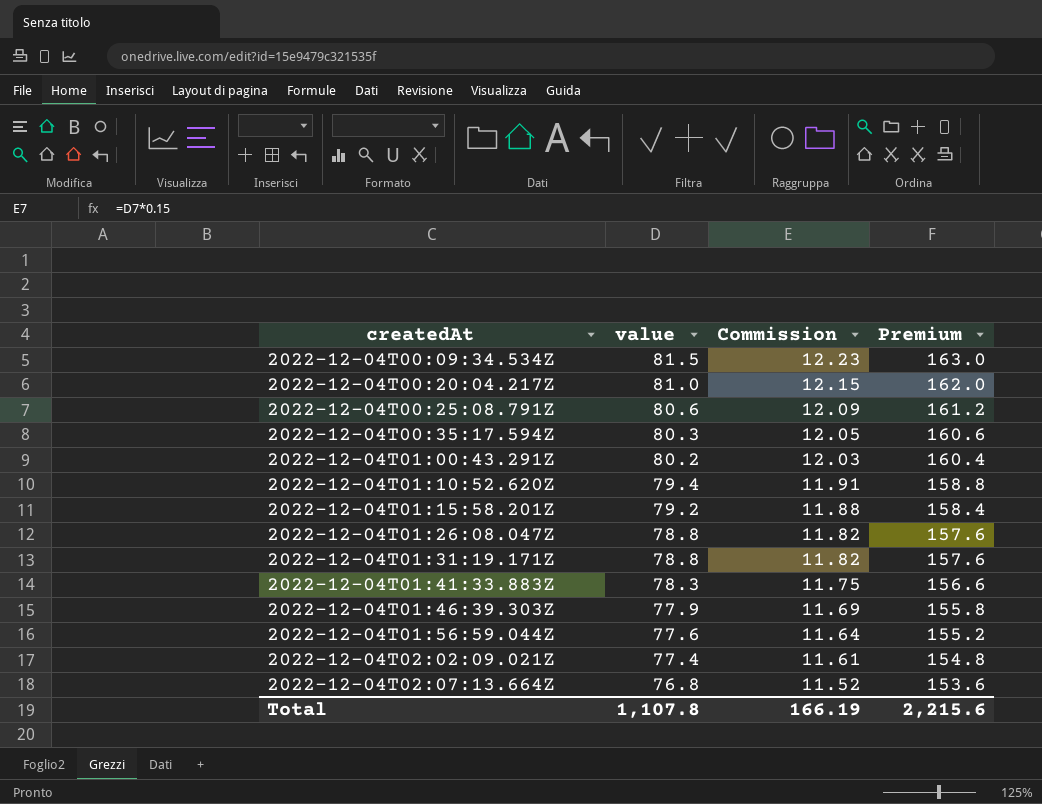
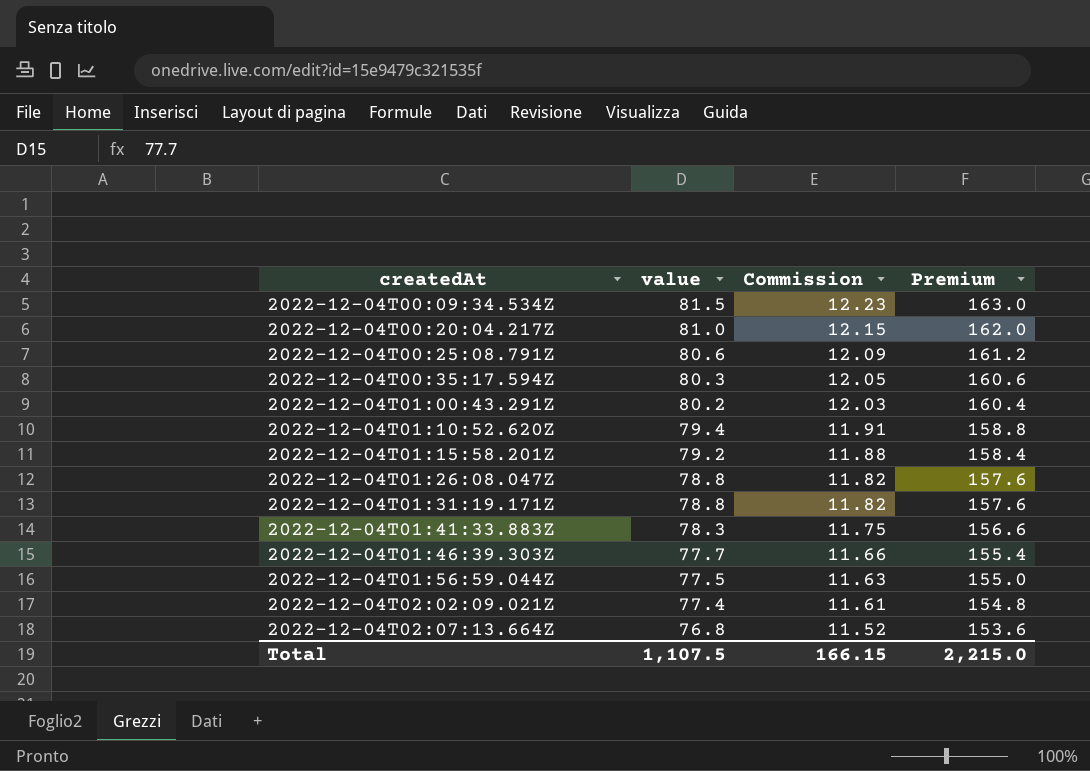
2022-12-04T01:46:39.303Z | value: 77.9 -> 77.7
2022-12-04T01:46:39.303Z | Commission: 11.69 -> 11.66
2022-12-04T01:46:39.303Z | Premium: 155.8 -> 155.4
2022-12-04T01:56:59.044Z | value: 77.6 -> 77.5
2022-12-04T01:56:59.044Z | Commission: 11.64 -> 11.63
2022-12-04T01:56:59.044Z | Premium: 155.2 -> 155.0
Total | value: 1,107.8 -> 1,107.5
Total | Commission: 166.19 -> 166.15
Total | Premium: 2,215.6 -> 2,215.0

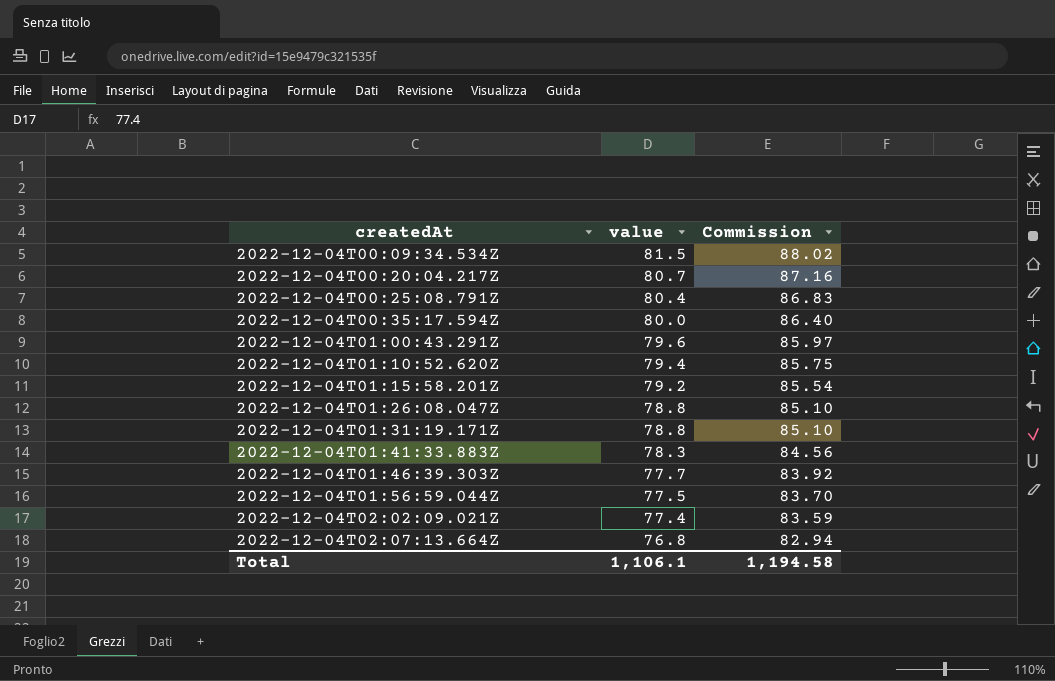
column Premium | formula: [value] * 2 -> none
column Commission | formula: [value] * 0.15 -> [value] * 1.08
2022-12-04T00:20:04.217Z | value: 81.0 -> 80.7
2022-12-04T00:25:08.791Z | value: 80.6 -> 80.4
2022-12-04T00:35:17.594Z | value: 80.3 -> 80.0
2022-12-04T01:00:43.291Z | value: 80.2 -> 79.6
Total | value: 1,107.5 -> 1,106.1
Total | Commission: 166.15 -> 1,194.58

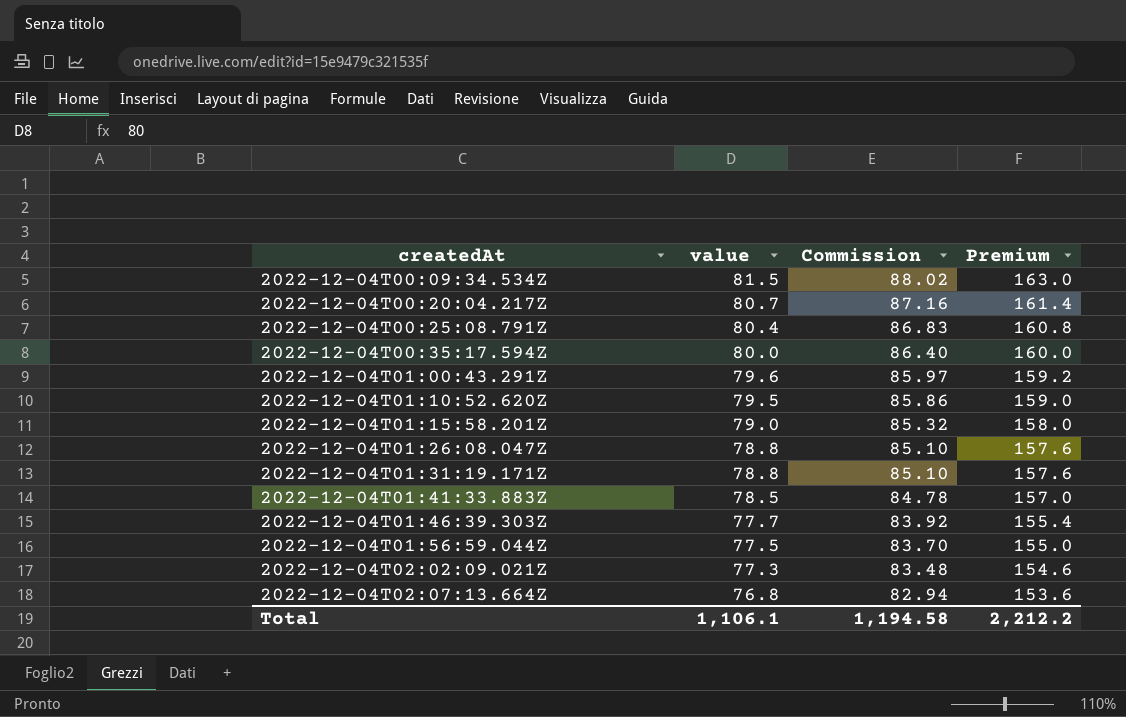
column Premium | formula: none -> [value] * 2
2022-12-04T01:10:52.620Z | value: 79.4 -> 79.5
2022-12-04T01:10:52.620Z | Commission: 85.75 -> 85.86
2022-12-04T01:15:58.201Z | value: 79.2 -> 79.0
2022-12-04T01:15:58.201Z | Commission: 85.54 -> 85.32
2022-12-04T01:41:33.883Z | value: 78.3 -> 78.5
2022-12-04T01:41:33.883Z | Commission: 84.56 -> 84.78
2022-12-04T02:02:09.021Z | value: 77.4 -> 77.3
2022-12-04T02:02:09.021Z | Commission: 83.59 -> 83.48

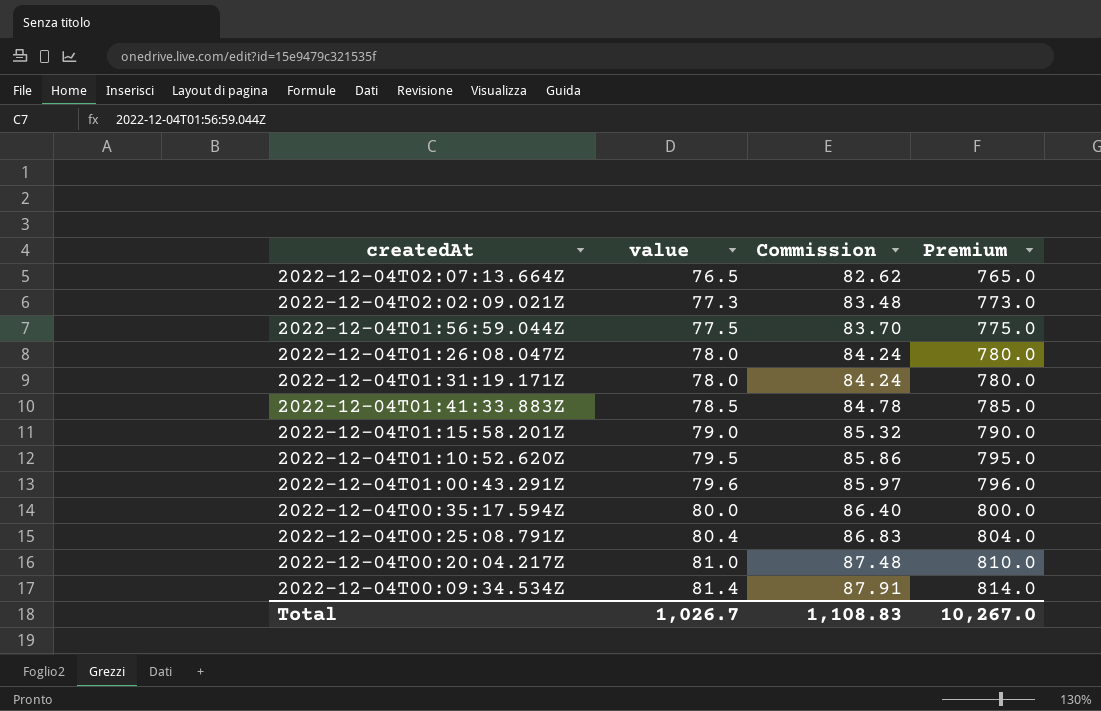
row order: createdAt ascending -> value ascending
column Premium | formula: [value] * 2 -> [value] * 10
row 2022-12-04T01:46:39.303Z: 77.7 | 83.92 | 155.4 -> none
2022-12-04T02:07:13.664Z | value: 76.8 -> 76.5
2022-12-04T02:07:13.664Z | Commission: 82.94 -> 82.62
2022-12-04T01:26:08.047Z | value: 78.8 -> 78.0
2022-12-04T01:26:08.047Z | Commission: 85.10 -> 84.24
2022-12-04T01:31:19.171Z | value: 78.8 -> 78.0
2022-12-04T01:31:19.171Z | Commission: 85.10 -> 84.24
2022-12-04T00:20:04.217Z | value: 80.7 -> 81.0
2022-12-04T00:20:04.217Z | Commission: 87.16 -> 87.48
2022-12-04T00:09:34.534Z | value: 81.5 -> 81.4
2022-12-04T00:09:34.534Z | Commission: 88.02 -> 87.91
Total | value: 1,106.1 -> 1,026.7
Total | Commission: 1,194.58 -> 1,108.83
Total | Premium: 2,212.2 -> 10,267.0

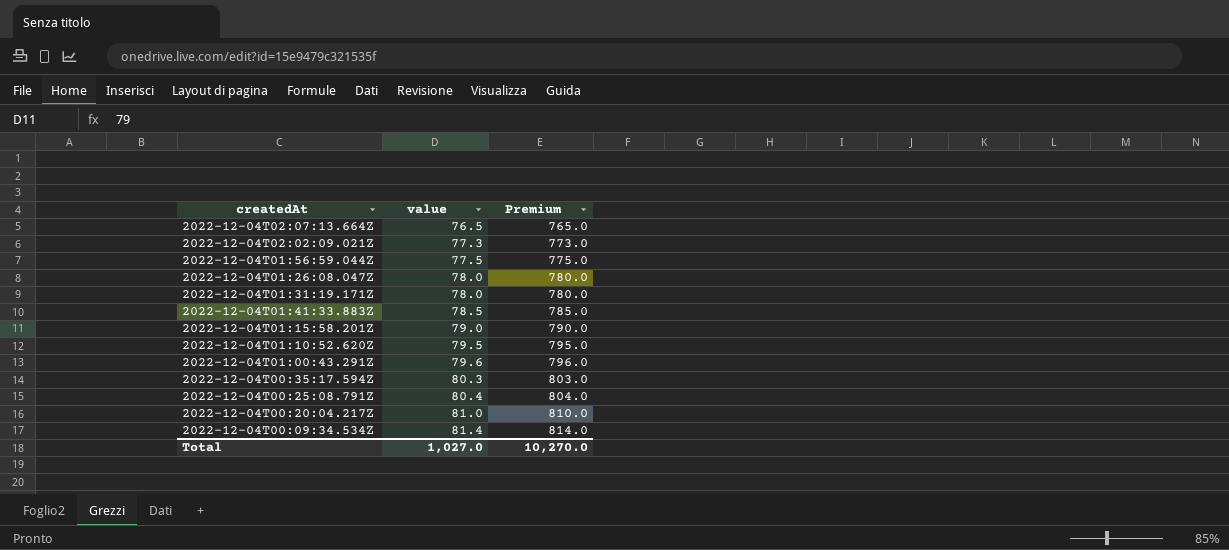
column Commission | formula: [value] * 1.08 -> none
2022-12-04T00:35:17.594Z | value: 80.0 -> 80.3
2022-12-04T00:35:17.594Z | Premium: 800.0 -> 803.0
Total | value: 1,026.7 -> 1,027.0
Total | Premium: 10,267.0 -> 10,270.0

